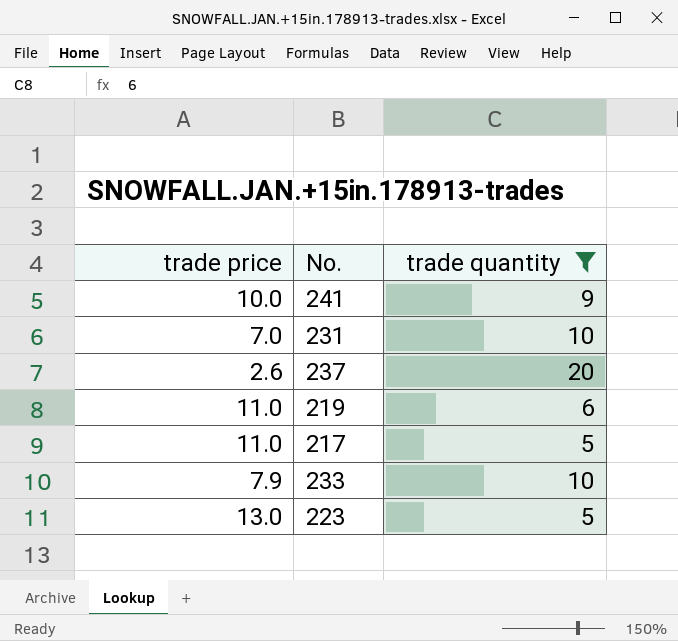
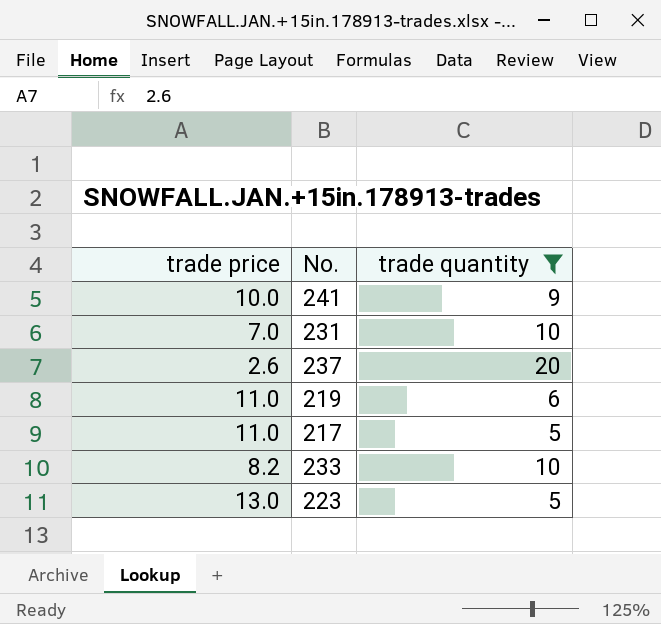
233 | trade price: 7.9 -> 8.2

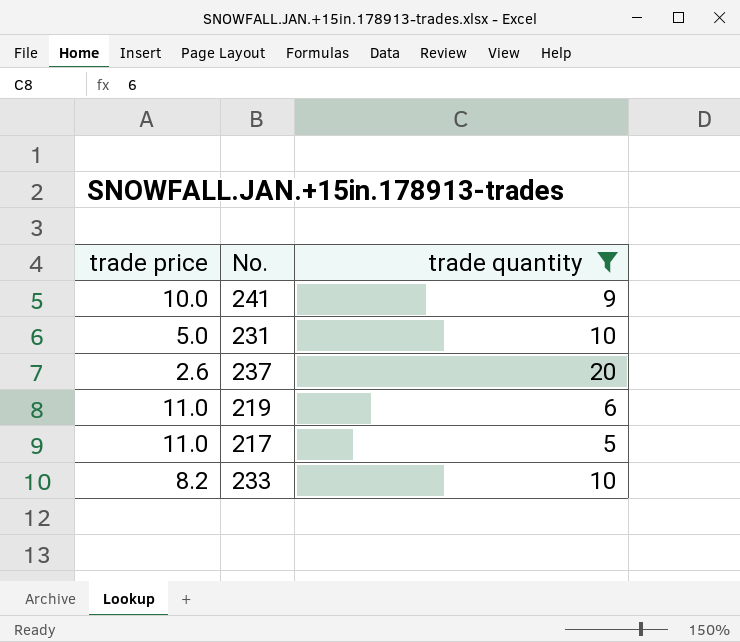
row 223: 13.0 | 5 -> none
231 | trade price: 7.0 -> 5.0

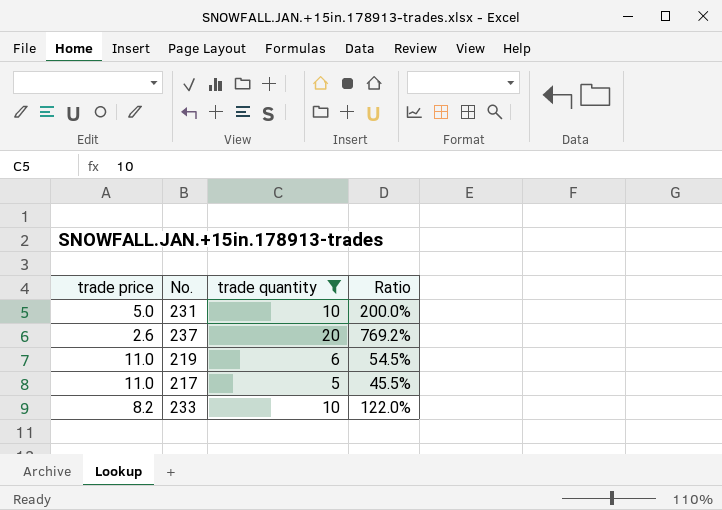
column Ratio | formula: none -> [trade quantity] / [trade price]
row 241: 10.0 | 9 -> none

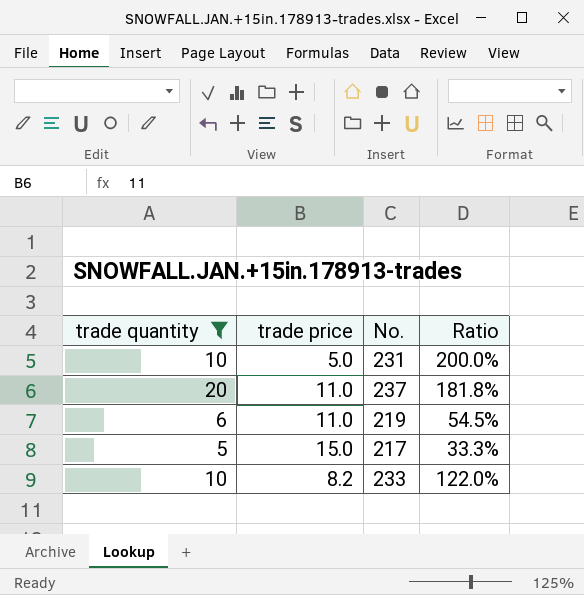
column trade quantity | position: 3 -> 1
237 | trade price: 2.6 -> 11.0
237 | Ratio: 769.2% -> 181.8%
217 | trade price: 11.0 -> 15.0
217 | Ratio: 45.5% -> 33.3%

